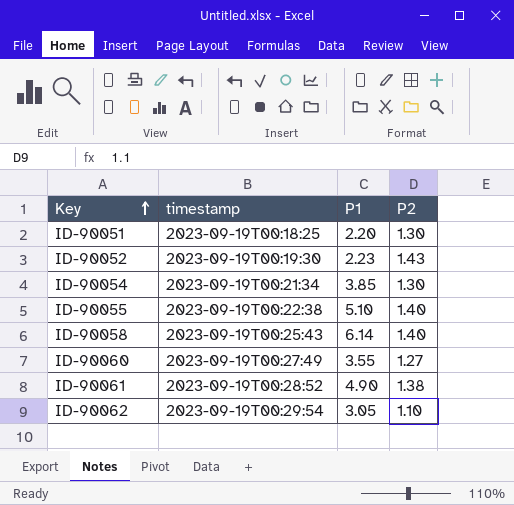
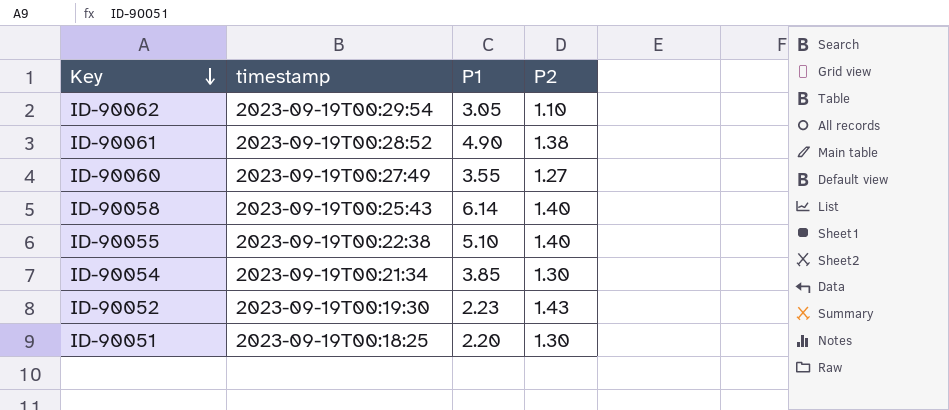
row order: Key ascending -> Key descending

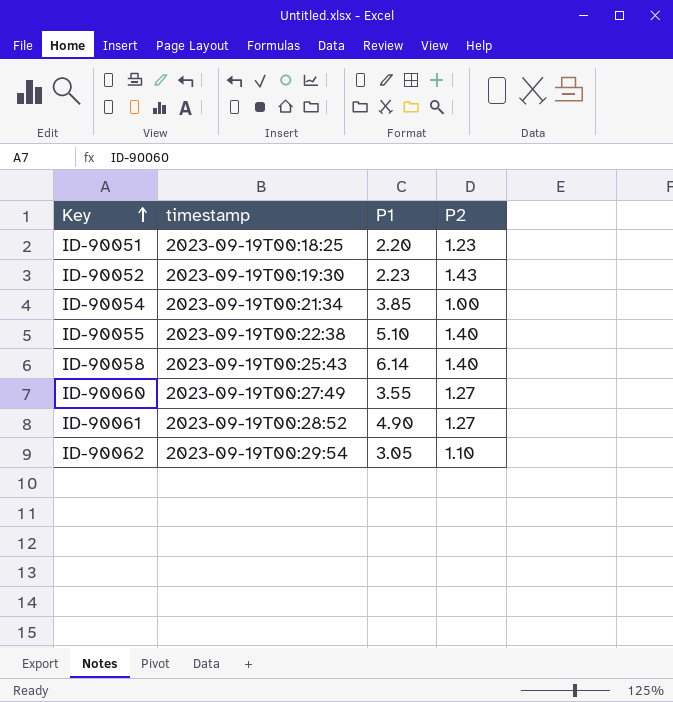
row order: Key descending -> Key ascending
ID-90051 | P2: 1.30 -> 1.23
ID-90054 | P2: 1.30 -> 1.00
ID-90061 | P2: 1.38 -> 1.27

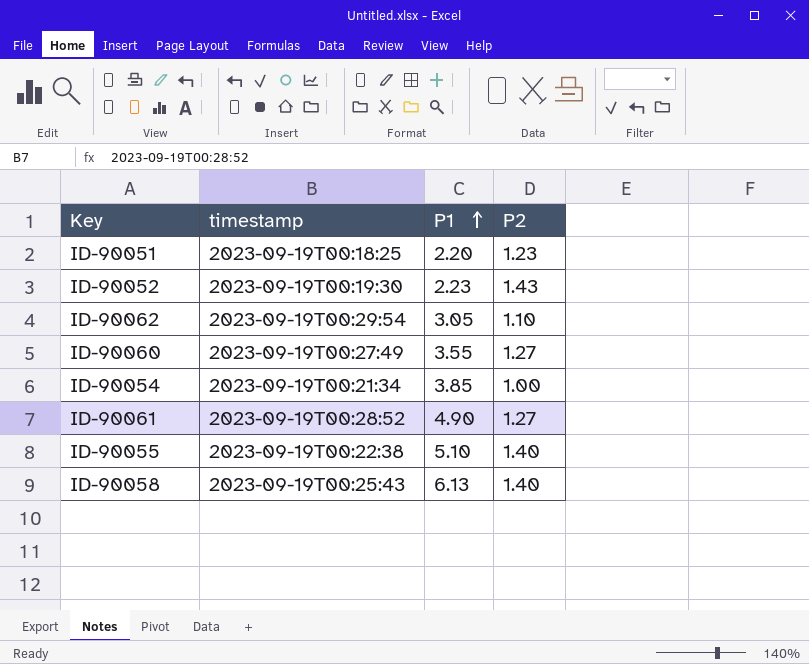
row order: Key ascending -> P1 ascending
ID-90058 | P1: 6.14 -> 6.13

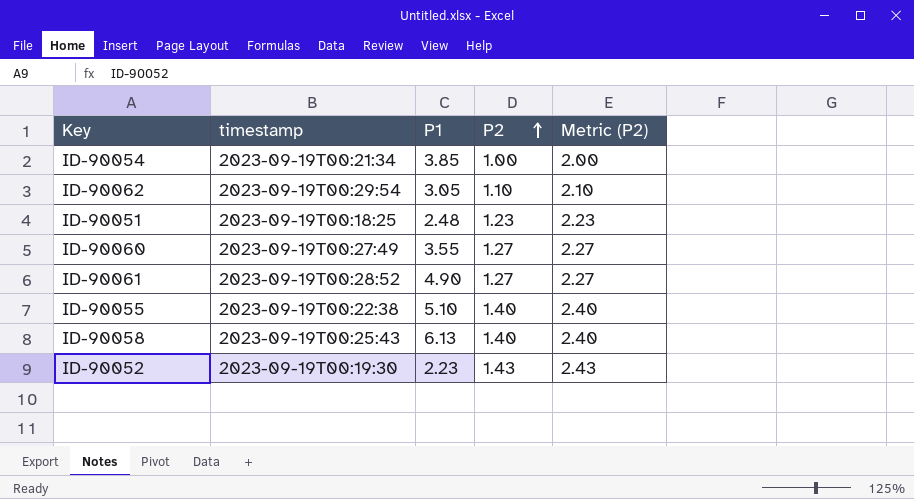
row order: P1 ascending -> P2 ascending
column Metric (P2) | formula: none -> [P2] + 1
ID-90051 | P1: 2.20 -> 2.48

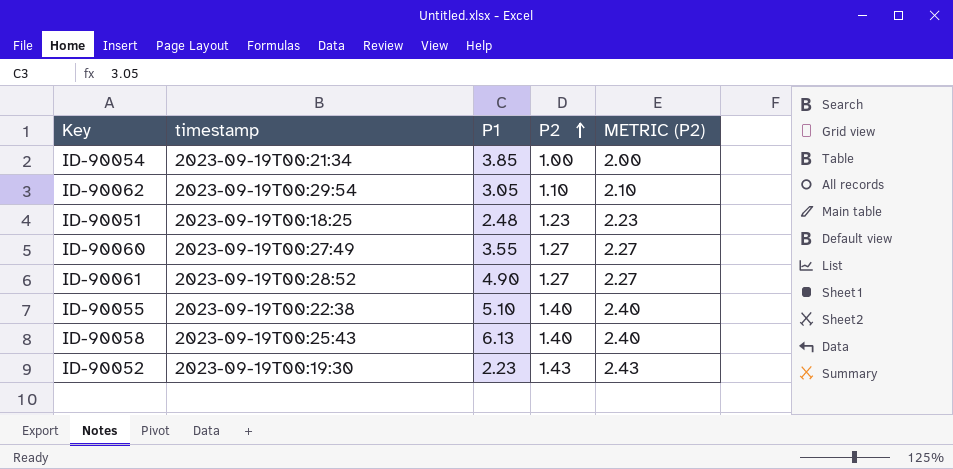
column name: Metric (P2) -> METRIC (P2)

